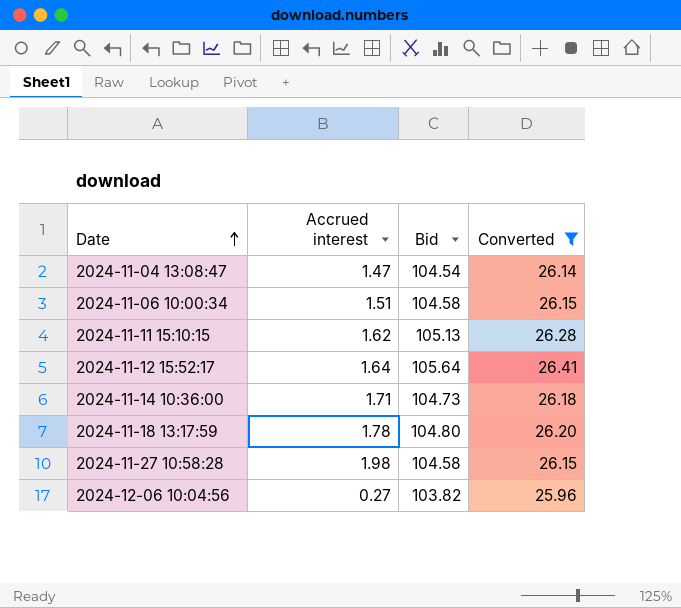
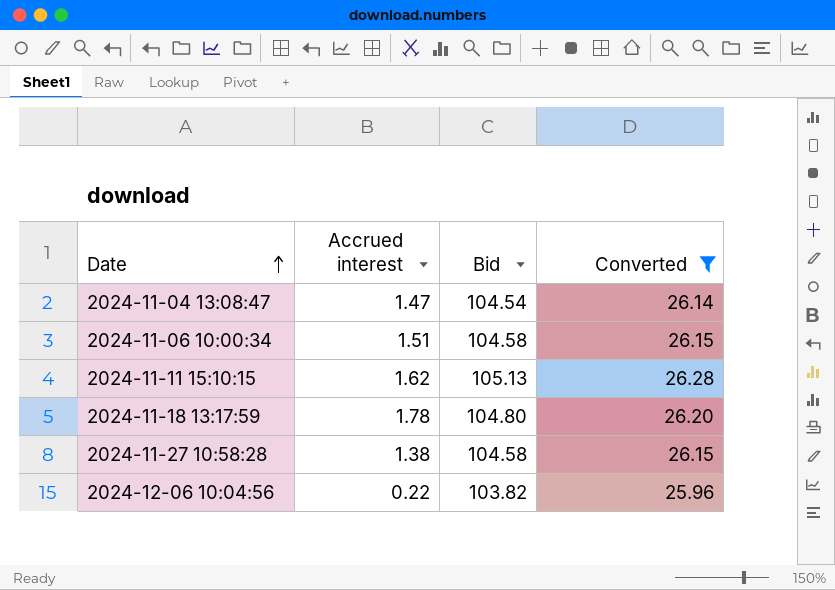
row 2024-11-12 15:52:17: 1.64 | 105.64 | 26.41 -> none
row 2024-11-14 10:36:00: 1.71 | 104.73 | 26.18 -> none
2024-11-27 10:58:28 | Accrued interest: 1.98 -> 1.38
2024-12-06 10:04:56 | Accrued interest: 0.27 -> 0.22

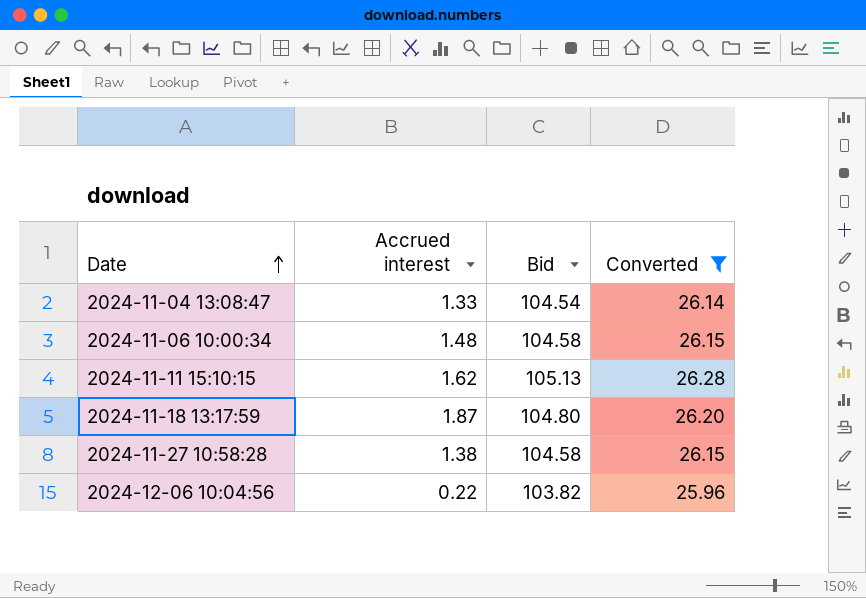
2024-11-04 13:08:47 | Accrued interest: 1.47 -> 1.33
2024-11-06 10:00:34 | Accrued interest: 1.51 -> 1.48
2024-11-18 13:17:59 | Accrued interest: 1.78 -> 1.87

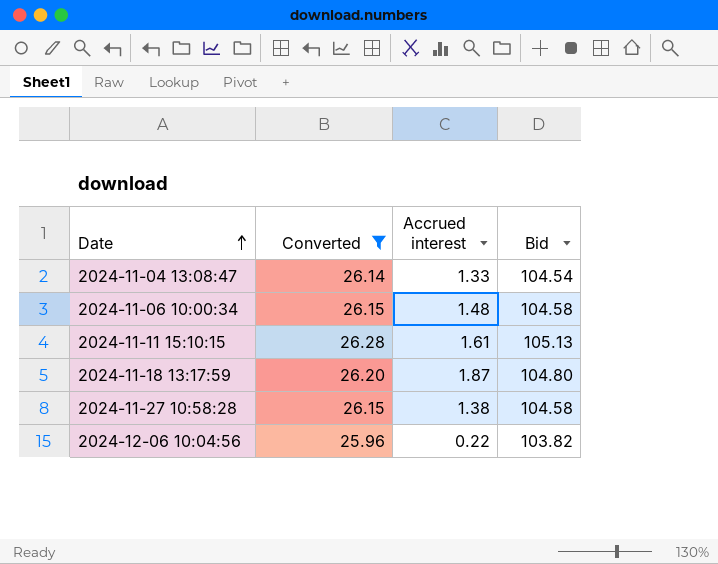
column Converted | position: 4 -> 2
2024-11-11 15:10:15 | Accrued interest: 1.62 -> 1.61

